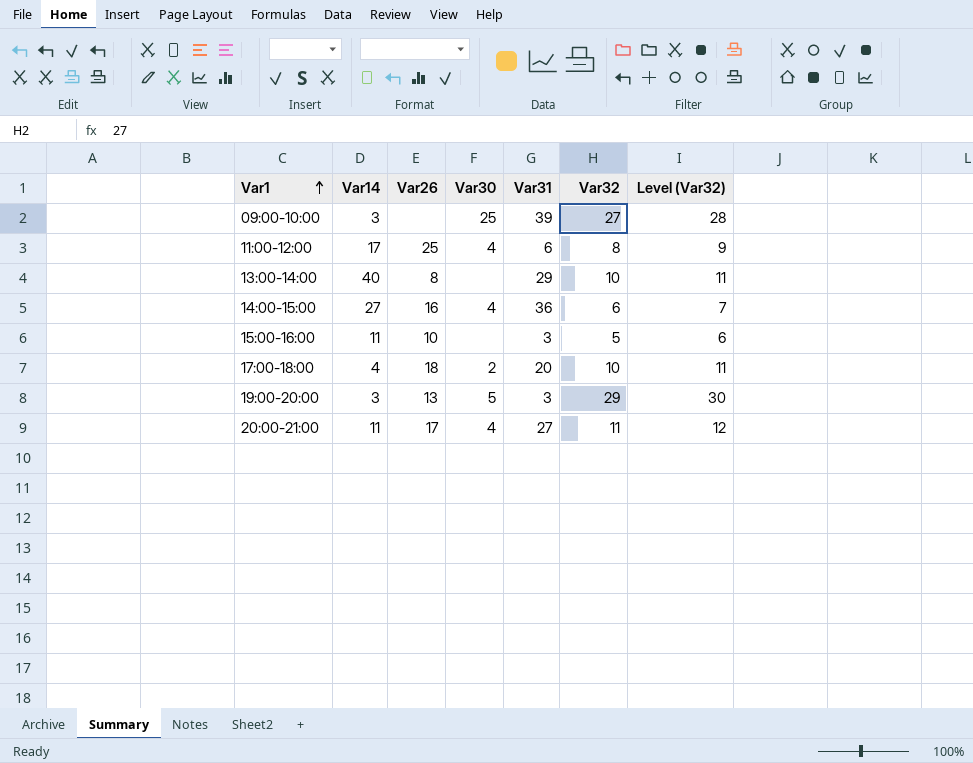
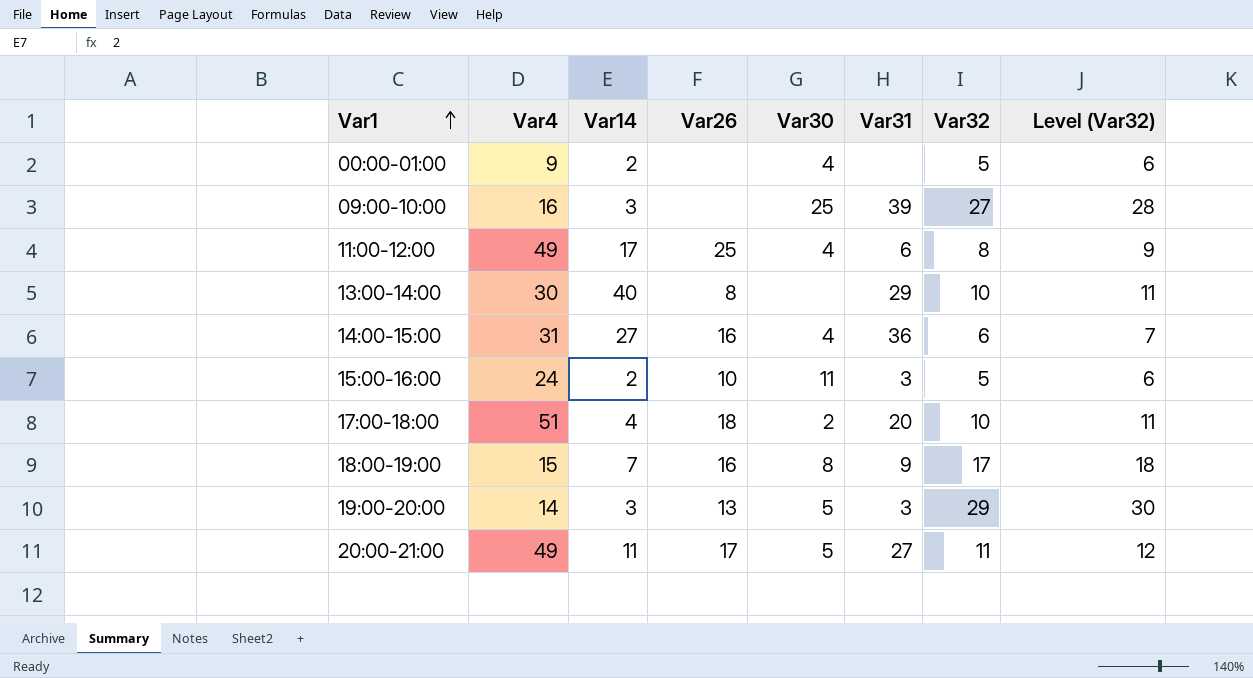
column Var4 | position: none -> 2
row 00:00-01:00: none -> 9 | 2 | none | 4 | none | 5 | 6
15:00-16:00 | Var14: 11 -> 2
15:00-16:00 | Var30: none -> 11
row 18:00-19:00: none -> 15 | 7 | 16 | 8 | 9 | 17 | 18
20:00-21:00 | Var30: 4 -> 5

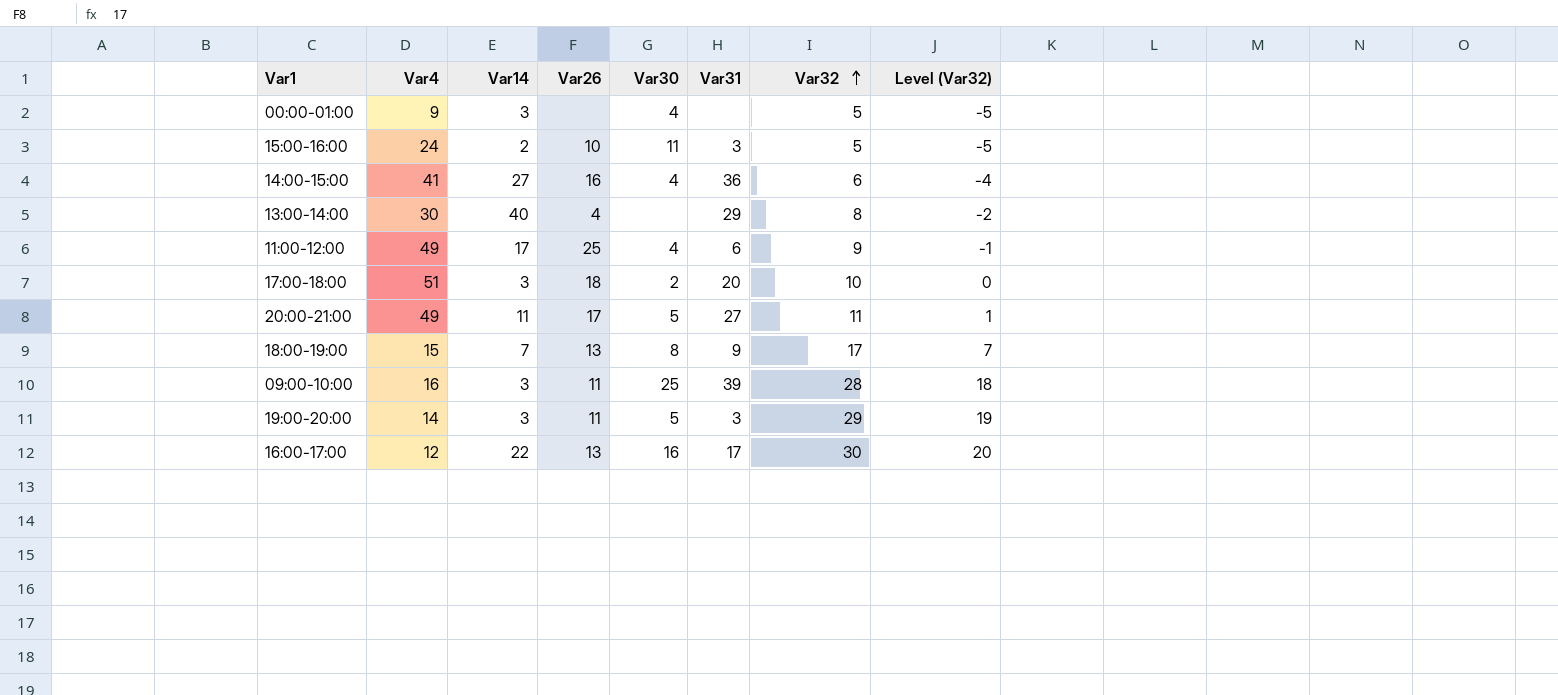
row order: Var1 ascending -> Var32 ascending
column Level (Var32) | formula: [Var32] + 1 -> [Var32] - 10
00:00-01:00 | Var14: 2 -> 3
14:00-15:00 | Var4: 31 -> 41
13:00-14:00 | Var26: 8 -> 4
13:00-14:00 | Var32: 10 -> 8
11:00-12:00 | Var32: 8 -> 9
17:00-18:00 | Var14: 4 -> 3
18:00-19:00 | Var26: 16 -> 13
09:00-10:00 | Var26: none -> 11
09:00-10:00 | Var32: 27 -> 28
19:00-20:00 | Var26: 13 -> 11
row 16:00-17:00: none -> 12 | 22 | 13 | 16 | 17 | 30 | 20

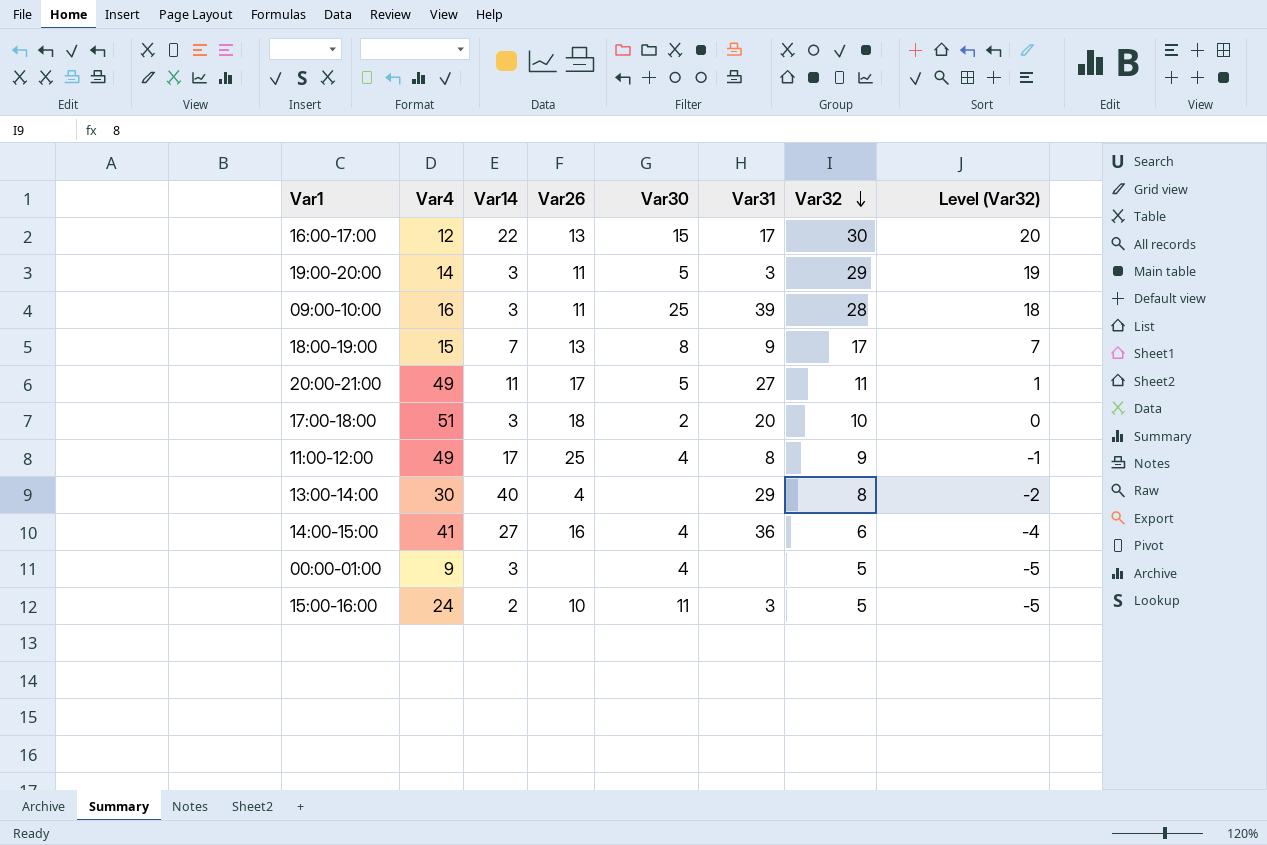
row order: Var32 ascending -> Var32 descending
16:00-17:00 | Var30: 16 -> 15
11:00-12:00 | Var31: 6 -> 8

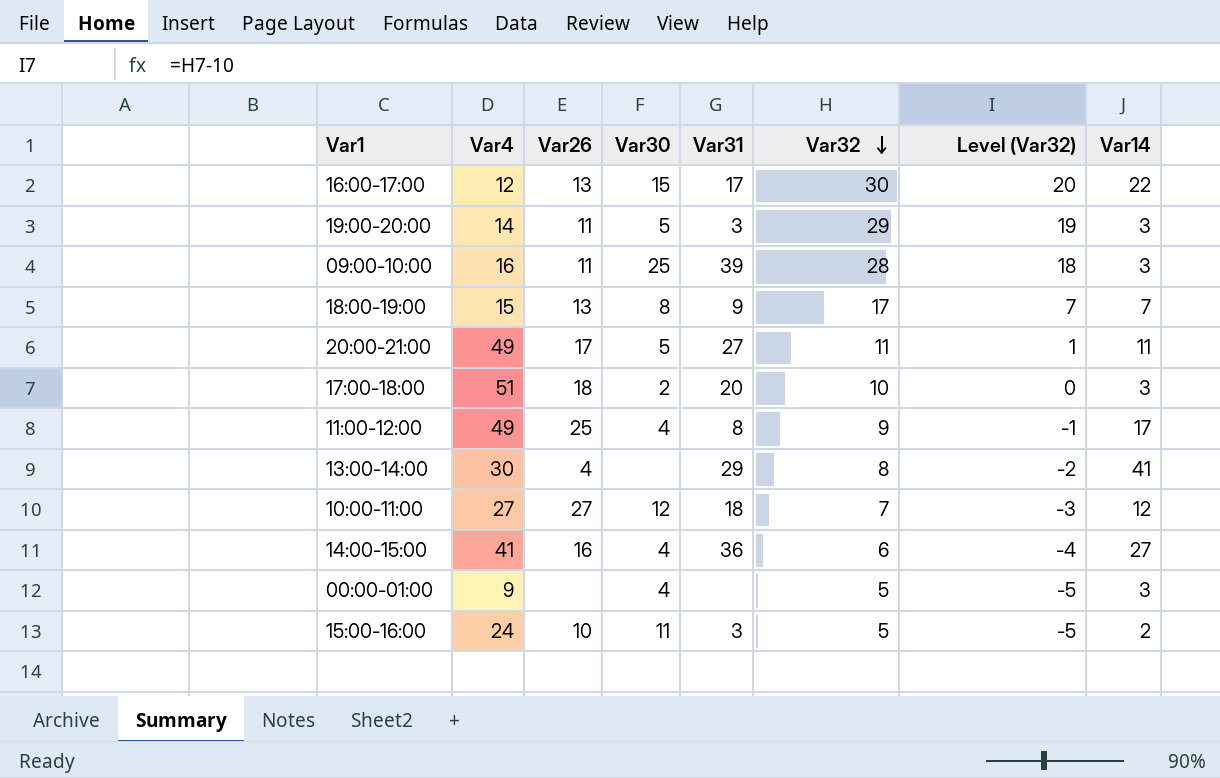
column Var14 | position: 3 -> 8
13:00-14:00 | Var14: 40 -> 41
row 10:00-11:00: none -> 27 | 27 | 12 | 18 | 7 | -3 | 12

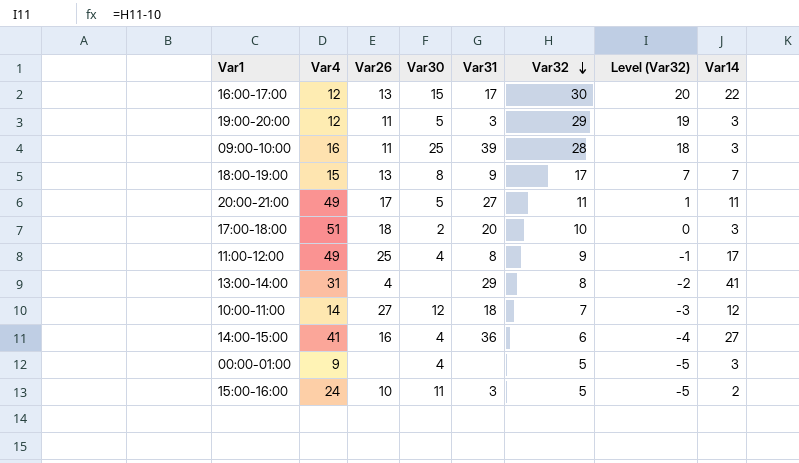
19:00-20:00 | Var4: 14 -> 12
13:00-14:00 | Var4: 30 -> 31
10:00-11:00 | Var4: 27 -> 14

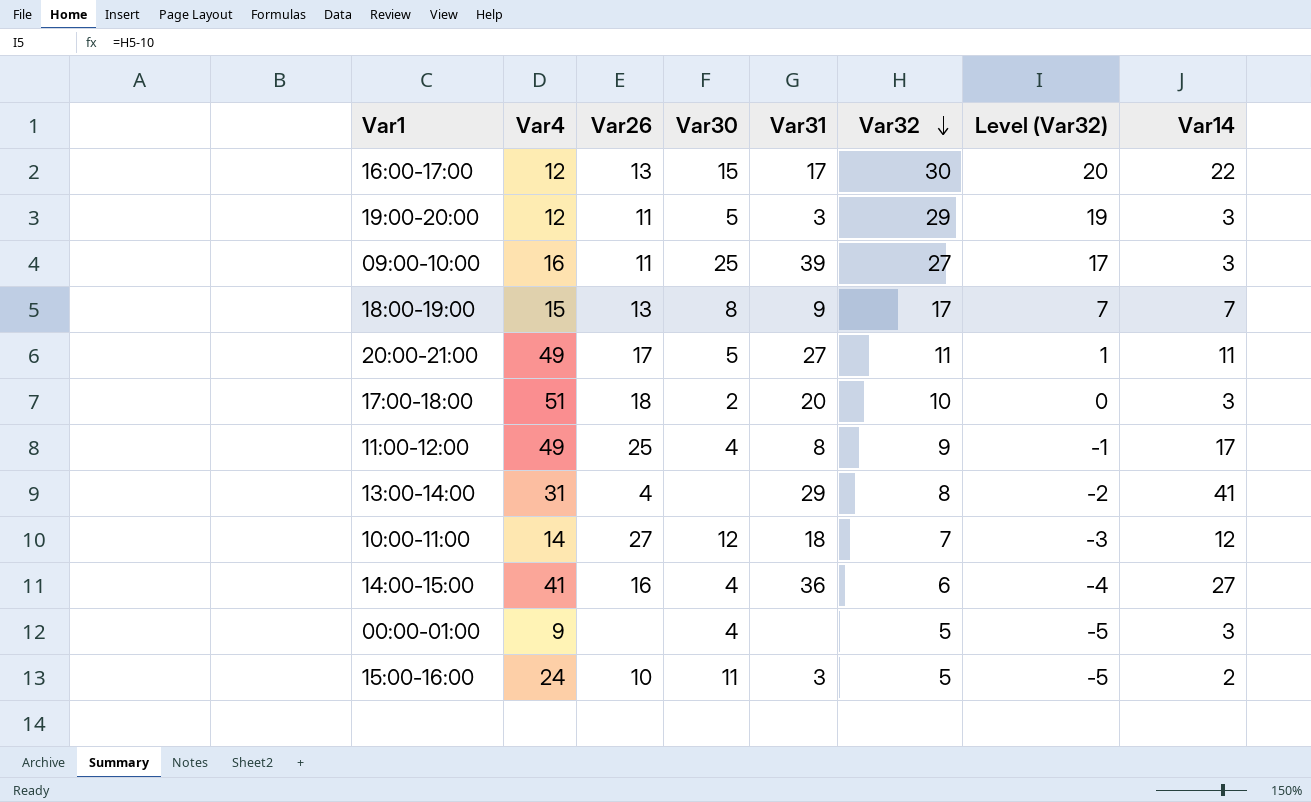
09:00-10:00 | Var32: 28 -> 27
09:00-10:00 | Level (Var32): 18 -> 17

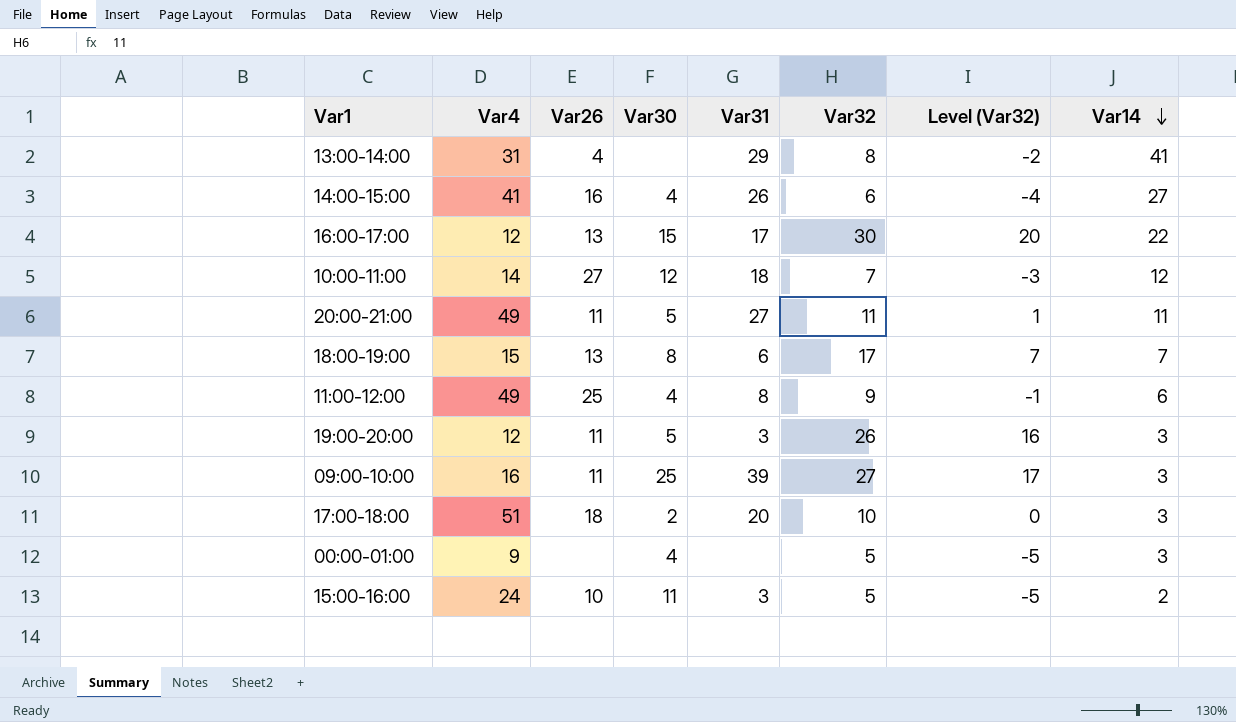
row order: Var32 descending -> Var14 descending
14:00-15:00 | Var31: 36 -> 26
20:00-21:00 | Var26: 17 -> 11
18:00-19:00 | Var31: 9 -> 6
11:00-12:00 | Var14: 17 -> 6
19:00-20:00 | Var32: 29 -> 26
19:00-20:00 | Level (Var32): 19 -> 16

